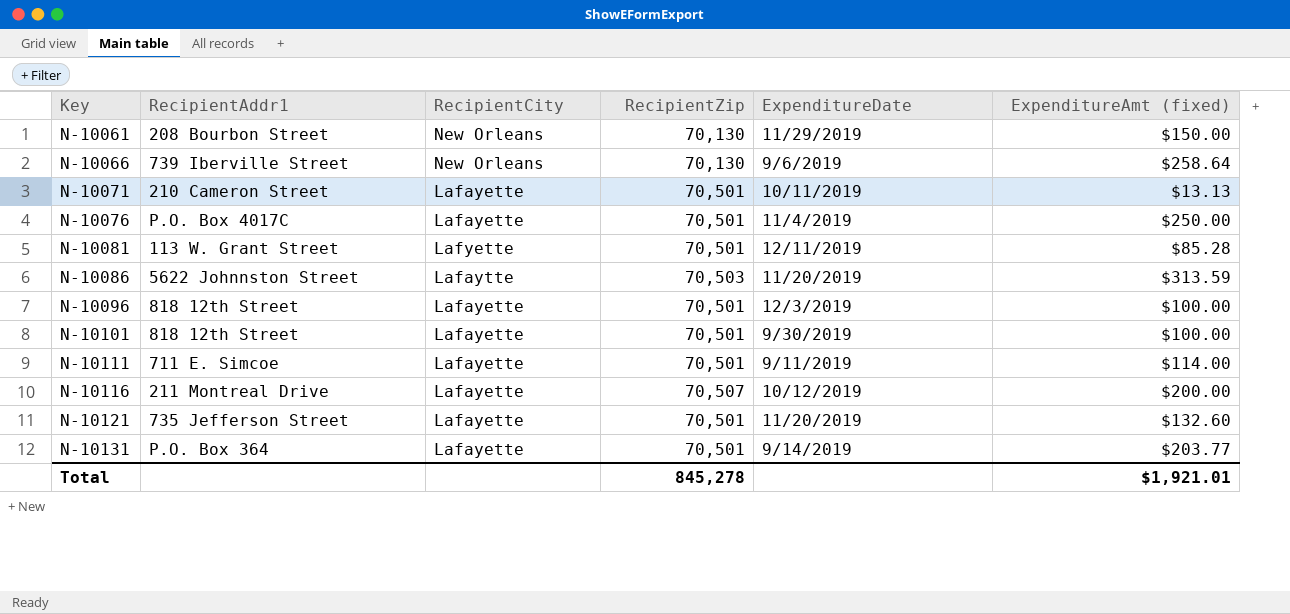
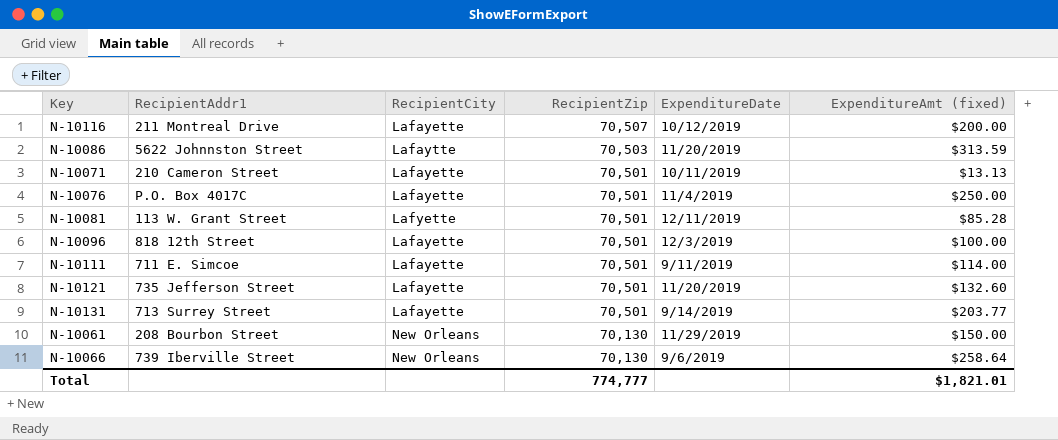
row order: Key ascending -> RecipientZip descending
row N-10101: 818 12th Street | Lafayette | 70,501 | 9/30/2019 | $100.00 -> none
N-10131 | RecipientAddr1: P.O. Box 364 -> 713 Surrey Street
Total | RecipientZip: 845,278 -> 774,777
Total | ExpenditureAmt (fixed): $1,921.01 -> $1,821.01

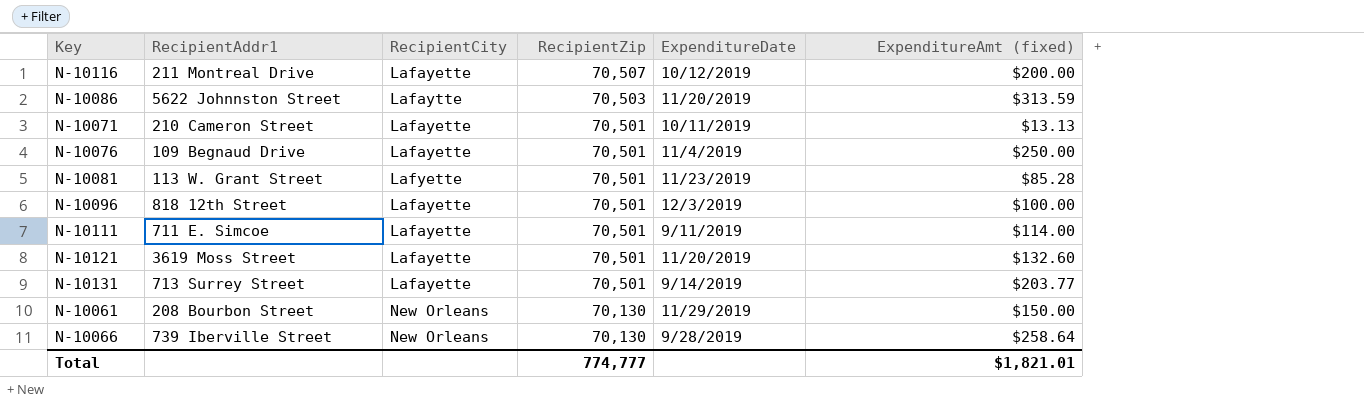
N-10076 | RecipientAddr1: P.O. Box 4017C -> 109 Begnaud Drive
N-10081 | ExpenditureDate: 12/11/2019 -> 11/23/2019
N-10121 | RecipientAddr1: 735 Jefferson Street -> 3619 Moss Street
N-10066 | ExpenditureDate: 9/6/2019 -> 9/28/2019

